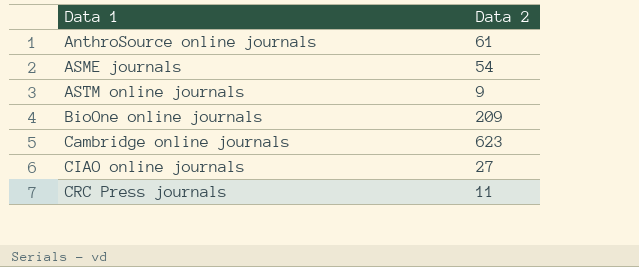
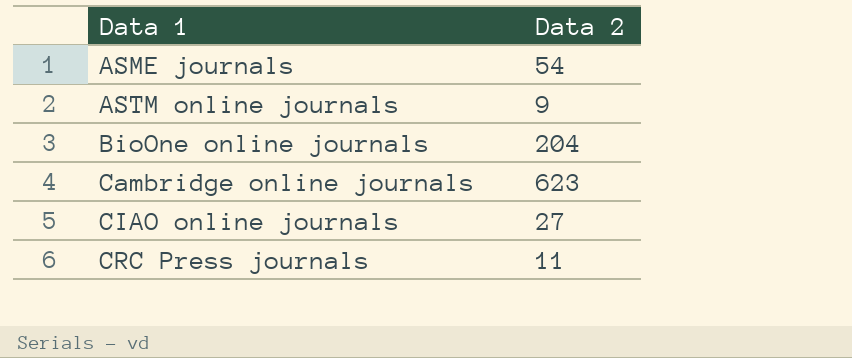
row AnthroSource online journals: 61 -> none
BioOne online journals | Data 2: 209 -> 204

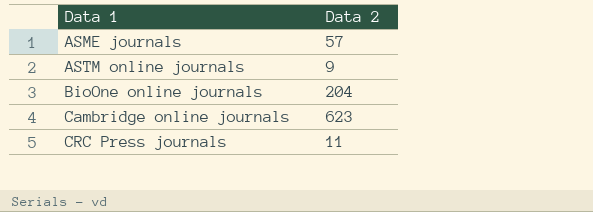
row CIAO online journals: 27 -> none
ASME journals | Data 2: 54 -> 57

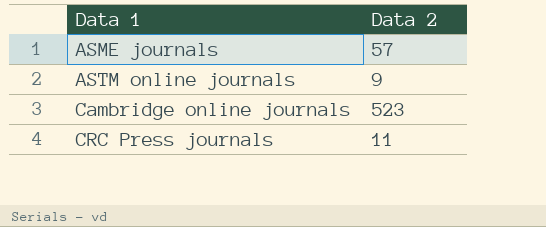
row BioOne online journals: 204 -> none
Cambridge online journals | Data 2: 623 -> 523

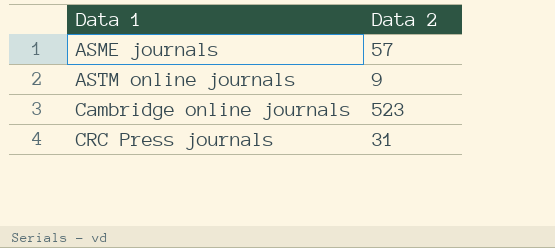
CRC Press journals | Data 2: 11 -> 31

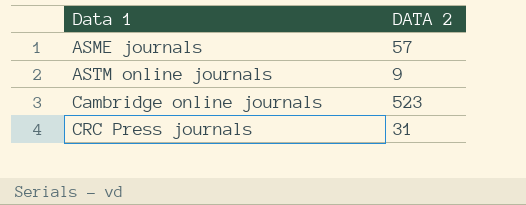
column name: Data 2 -> DATA 2

